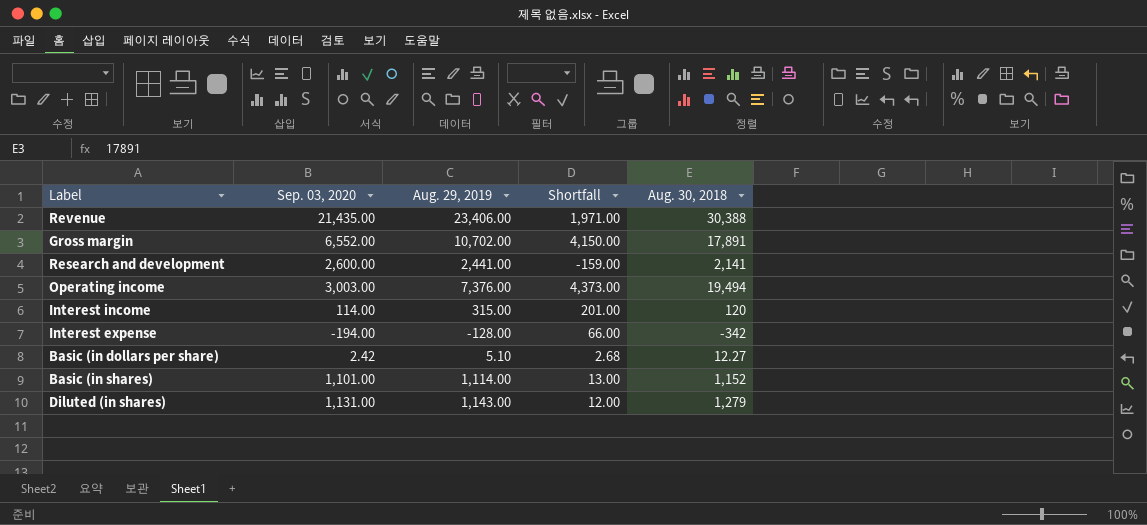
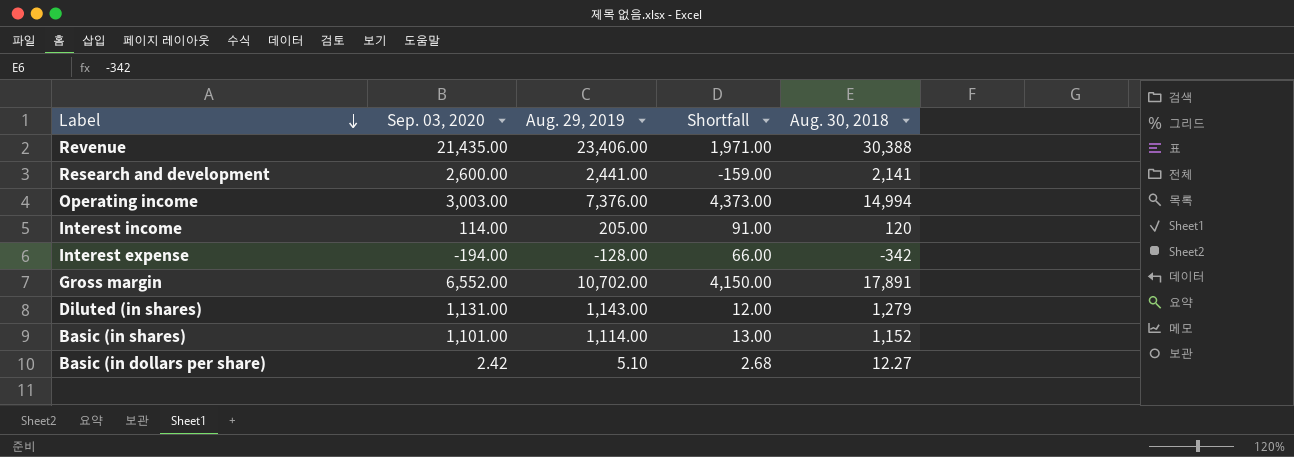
row order: none -> Label descending
Operating income | Aug. 30, 2018: 19,494 -> 14,994
Interest income | Aug. 29, 2019: 315.00 -> 205.00
Interest income | Shortfall: 201.00 -> 91.00

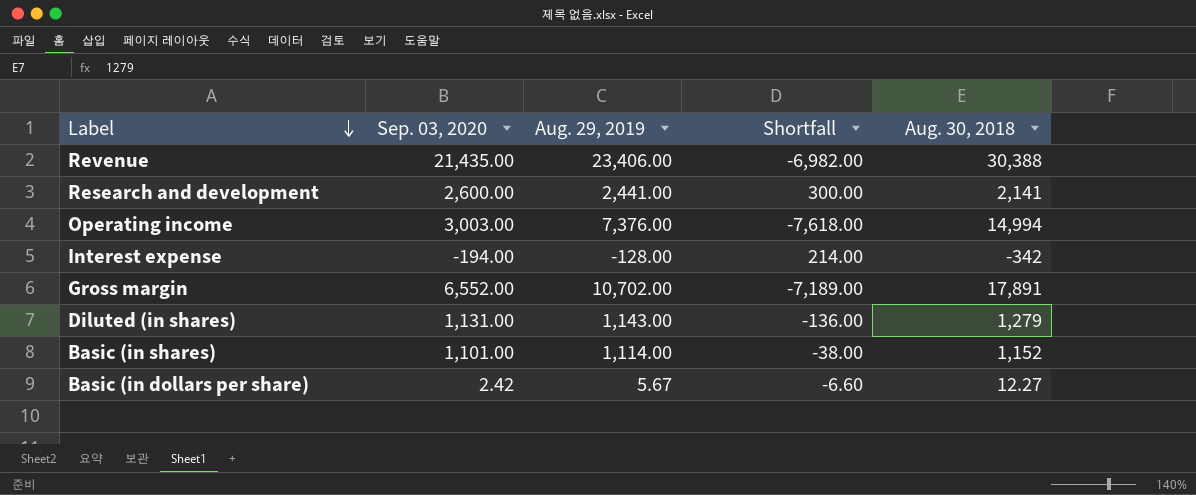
column Shortfall | formula: [Aug. 29, 2019] - [Sep. 03, 2020] -> [Aug. 29, 2019] - [Aug. 30, 2018]
row Interest income: 114.00 | 205.00 | 91.00 | 120 -> none
Basic (in dollars per share) | Aug. 29, 2019: 5.10 -> 5.67

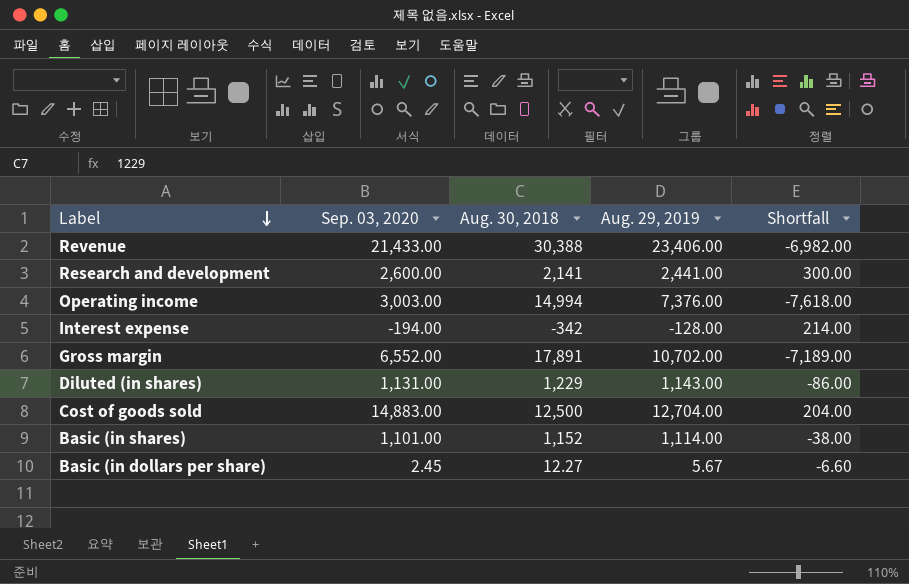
column Aug. 30, 2018 | position: 5 -> 3
Revenue | Sep. 03, 2020: 21,435.00 -> 21,433.00
Diluted (in shares) | Aug. 30, 2018: 1,279 -> 1,229
Diluted (in shares) | Shortfall: -136.00 -> -86.00
row Cost of goods sold: none -> 14,883.00 | 12,500 | 12,704.00 | 204.00
Basic (in dollars per share) | Sep. 03, 2020: 2.42 -> 2.45

